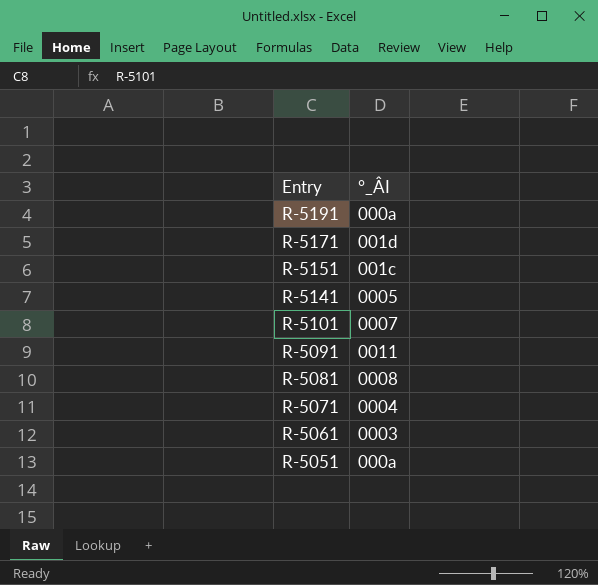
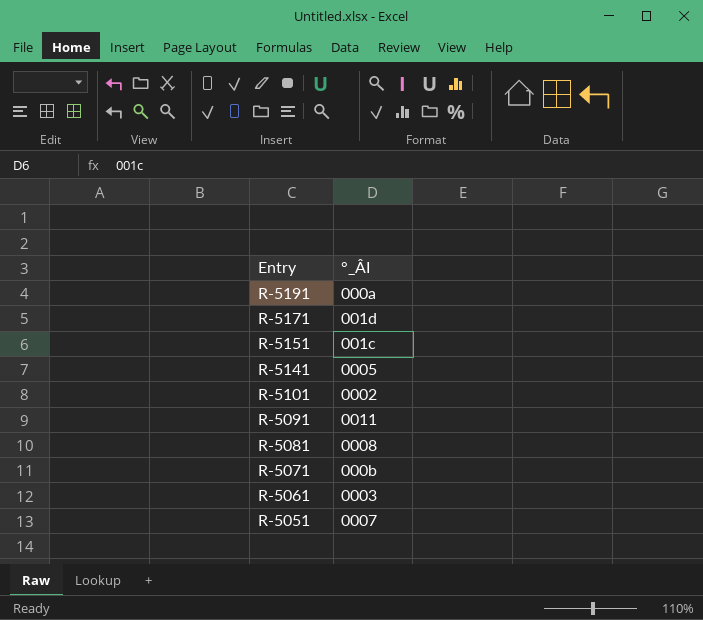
R-5101 | °_ÂI: 0007 -> 0002
R-5071 | °_ÂI: 0004 -> 000b
R-5051 | °_ÂI: 000a -> 0007

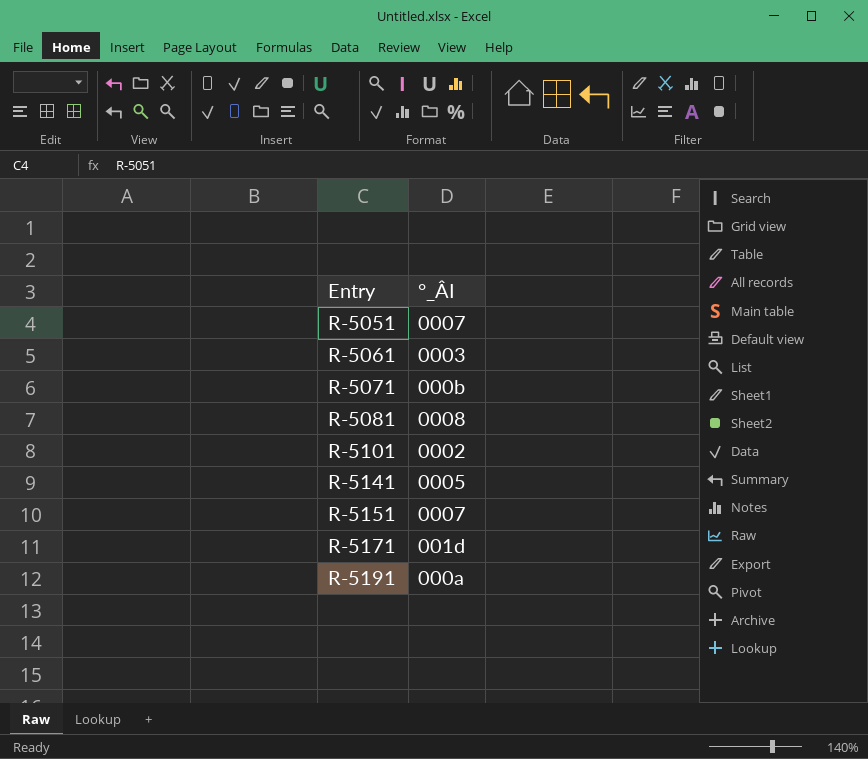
row order: Entry descending -> Entry ascending
row R-5091: 0011 -> none
R-5151 | °_ÂI: 001c -> 0007

